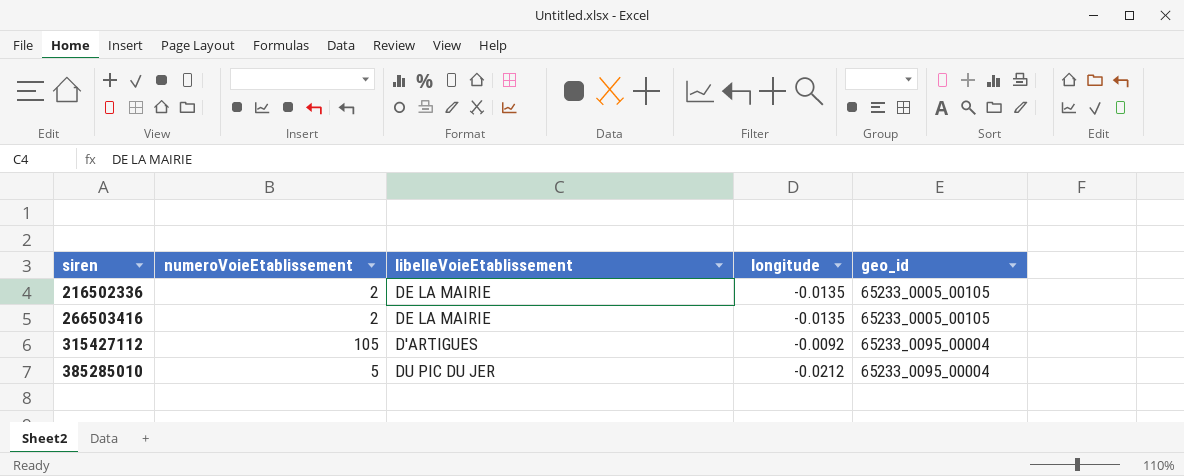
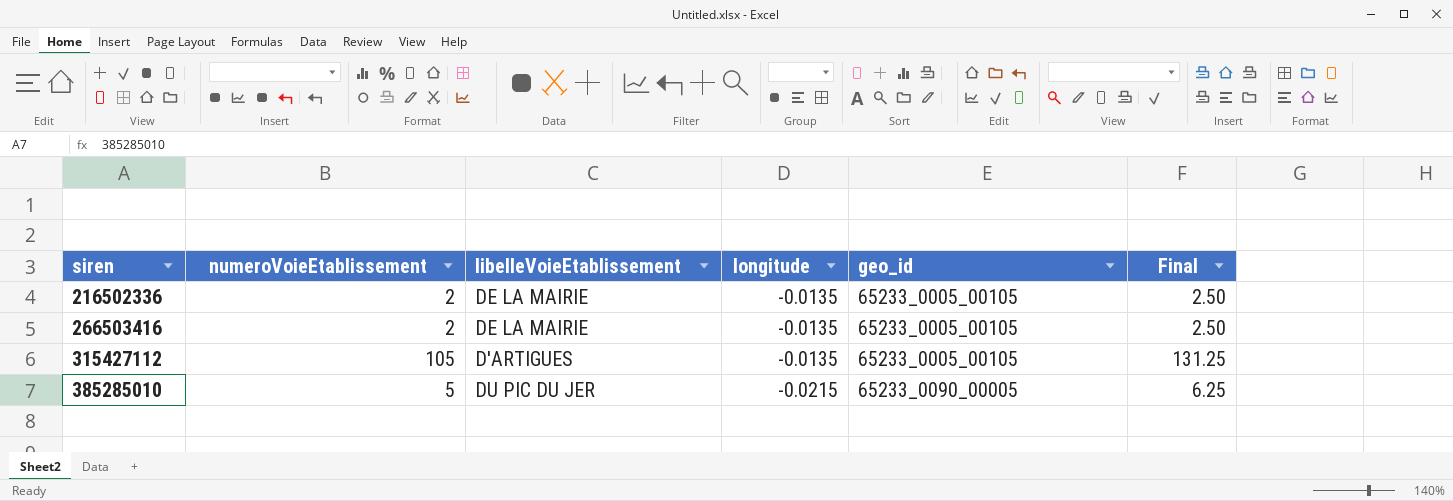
column Final | formula: none -> [numeroVoieEtablissement] * 1.25
315427112 | longitude: -0.0092 -> -0.0135
315427112 | geo_id: 65233_0095_00004 -> 65233_0005_00105
385285010 | longitude: -0.0212 -> -0.0215
385285010 | geo_id: 65233_0095_00004 -> 65233_0090_00005

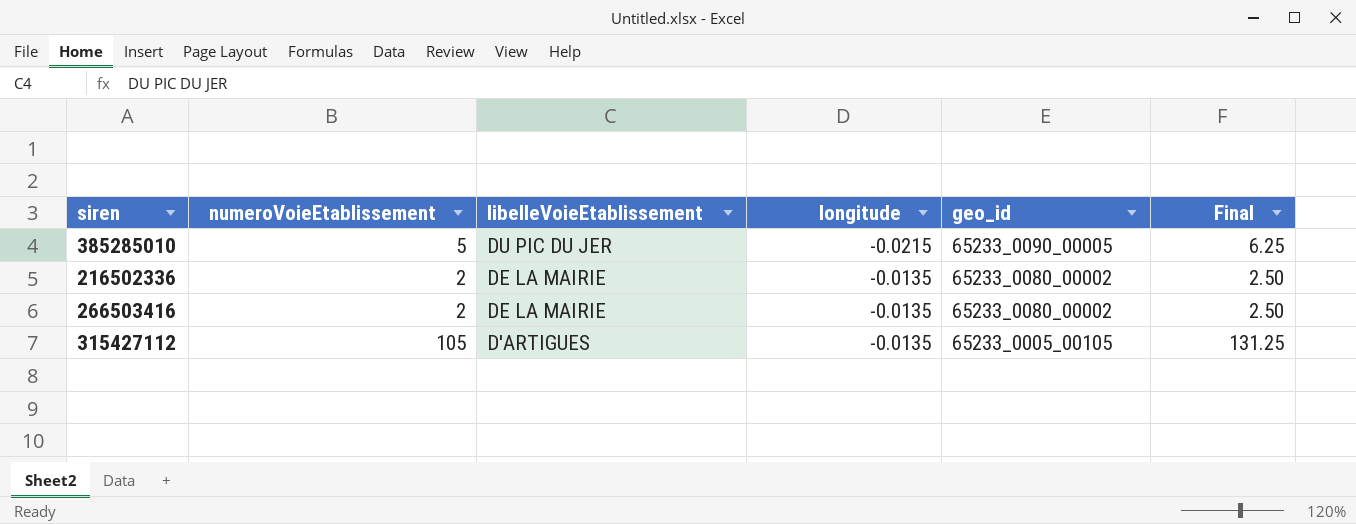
row order: siren ascending -> libelleVoieEtablissement descending
216502336 | geo_id: 65233_0005_00105 -> 65233_0080_00002
266503416 | geo_id: 65233_0005_00105 -> 65233_0080_00002

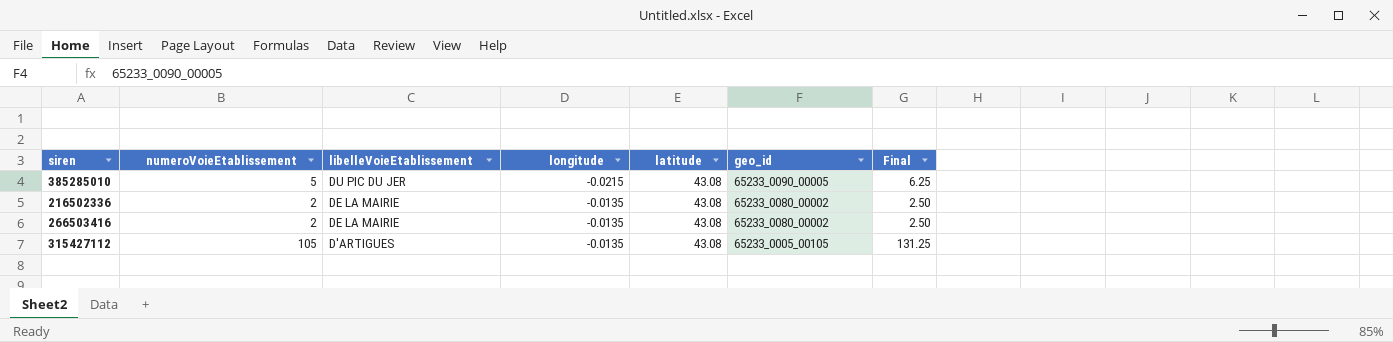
column latitude | position: none -> 5

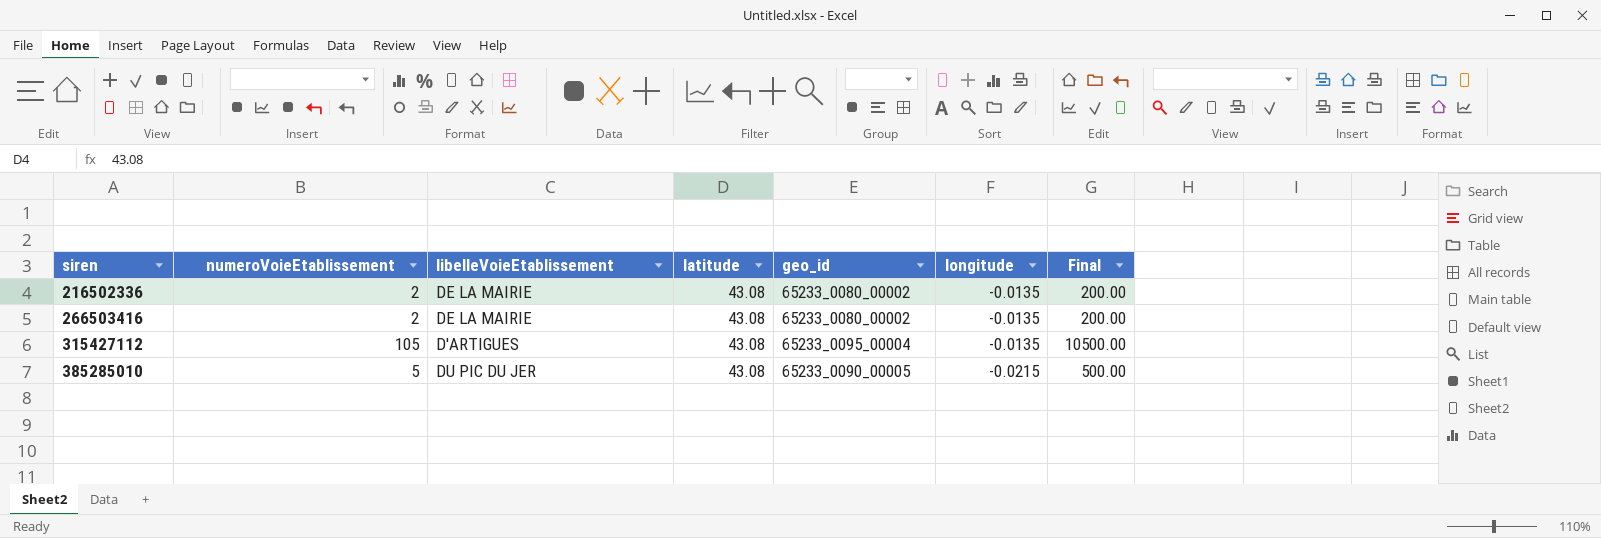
row order: libelleVoieEtablissement descending -> siren ascending
column longitude | position: 4 -> 6
column Final | formula: [numeroVoieEtablissement] * 1.25 -> [numeroVoieEtablissement] * 100
315427112 | geo_id: 65233_0005_00105 -> 65233_0095_00004

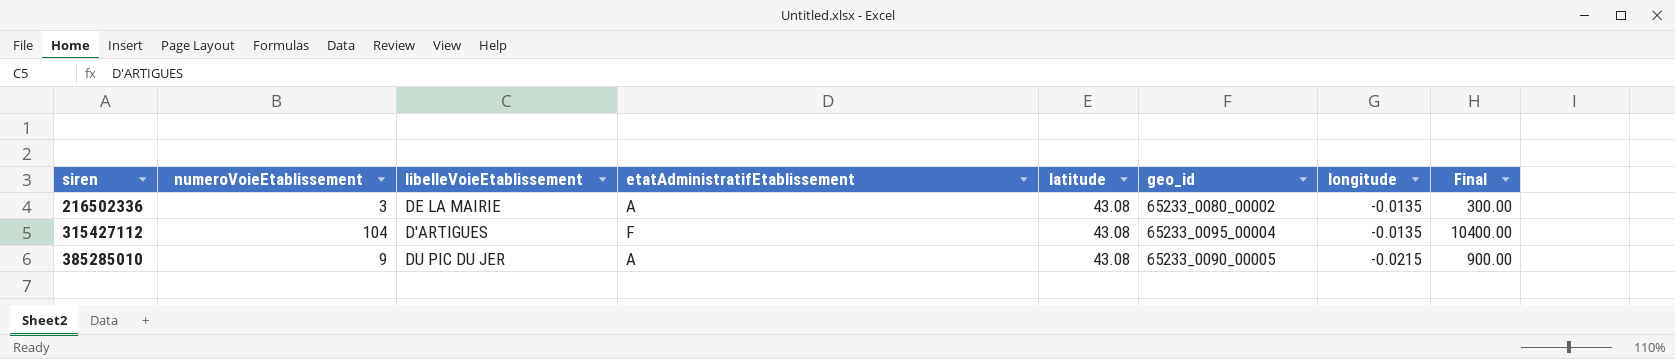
column etatAdministratifEtablissement | position: none -> 4
row 266503416: 2 | DE LA MAIRIE | 43.08 | 65233_0080_00002 | -0.0135 | 200.00 -> none
216502336 | numeroVoieEtablissement: 2 -> 3
216502336 | Final: 200.00 -> 300.00
315427112 | numeroVoieEtablissement: 105 -> 104
315427112 | Final: 10500.00 -> 10400.00
385285010 | numeroVoieEtablissement: 5 -> 9
385285010 | Final: 500.00 -> 900.00

